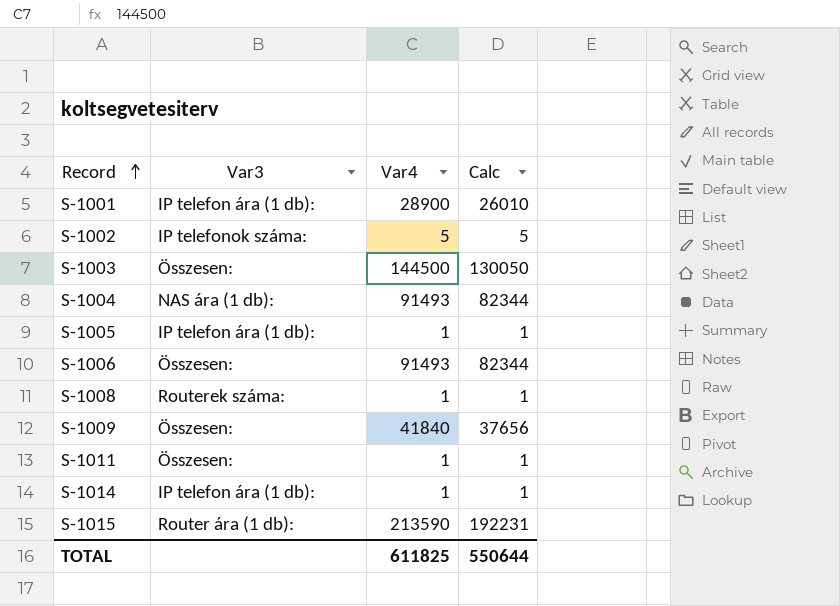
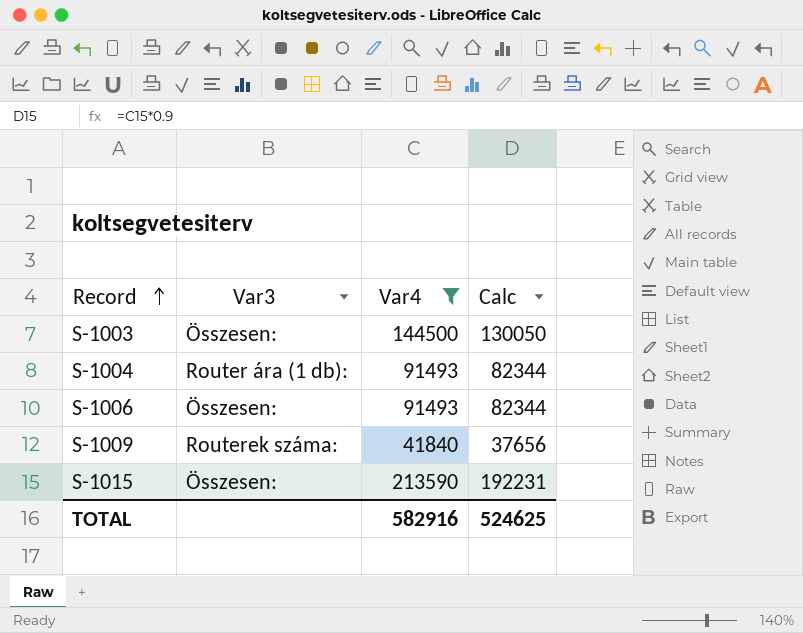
filter: none -> Var4 >= 41840
S-1004 | Var3: NAS ára (1 db): -> Router ára (1 db):
S-1009 | Var3: Összesen: -> Routerek száma:
S-1015 | Var3: Router ára (1 db): -> Összesen:
TOTAL | Var4: 611825 -> 582916
TOTAL | Calc: 550644 -> 524625

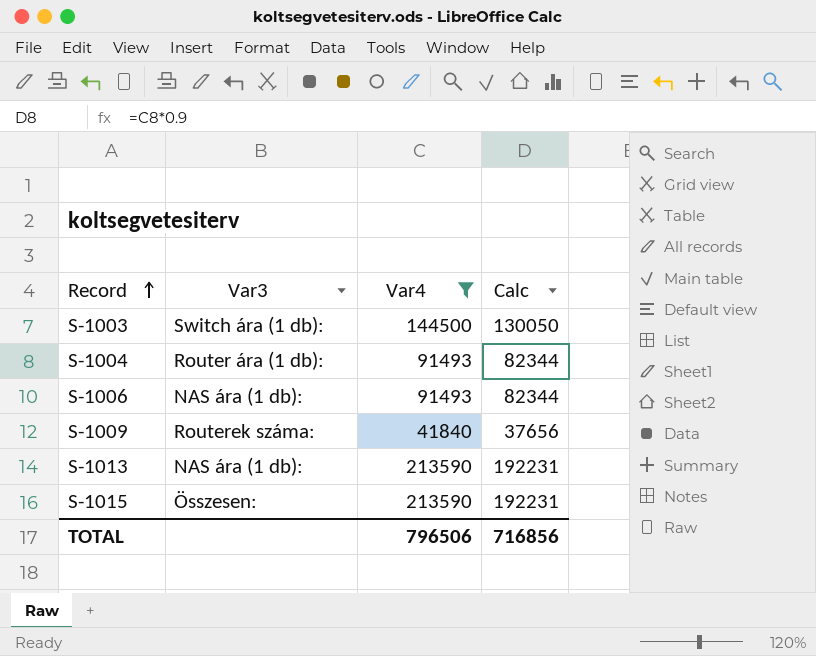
S-1003 | Var3: Összesen: -> Switch ára (1 db):
S-1006 | Var3: Összesen: -> NAS ára (1 db):
row S-1013: none -> NAS ára (1 db): | 213590 | 192231
TOTAL | Var4: 582916 -> 796506
TOTAL | Calc: 524625 -> 716856

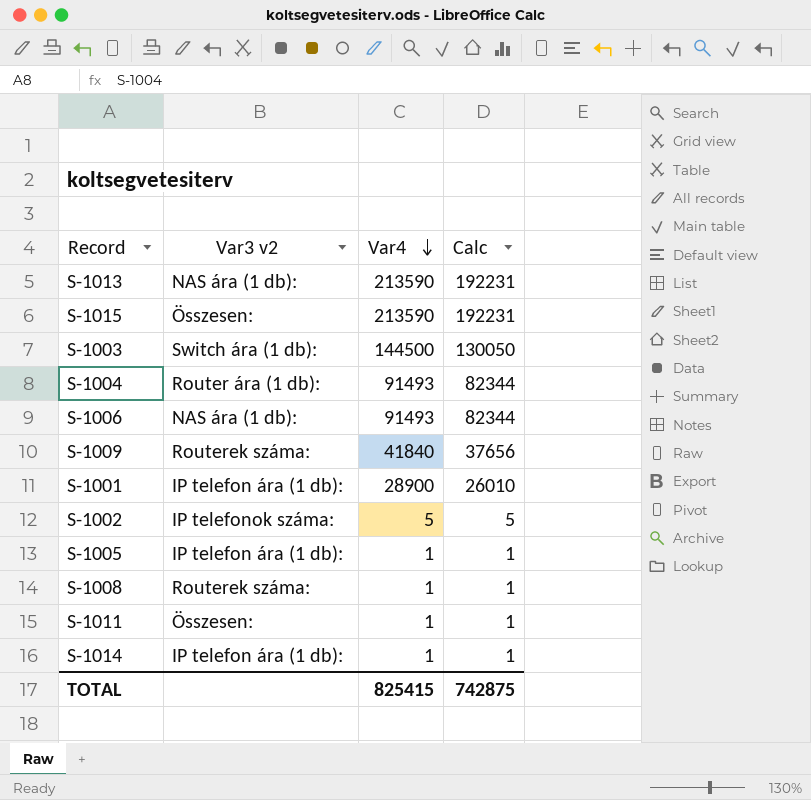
filter: Var4 >= 41840 -> none
row order: Record ascending -> Var4 descending
column name: Var3 -> Var3 v2
TOTAL | Var4: 796506 -> 825415
TOTAL | Calc: 716856 -> 742875

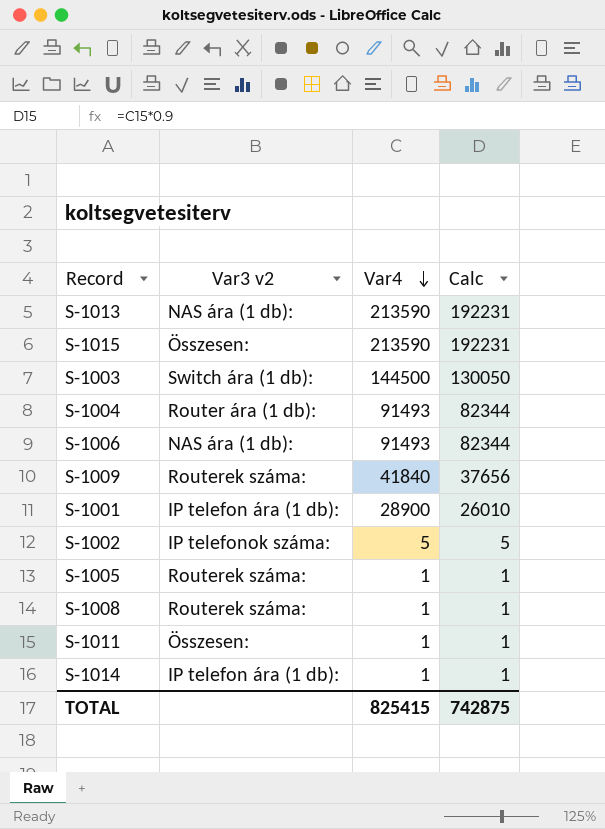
S-1005 | Var3 v2: IP telefon ára (1 db): -> Routerek száma:

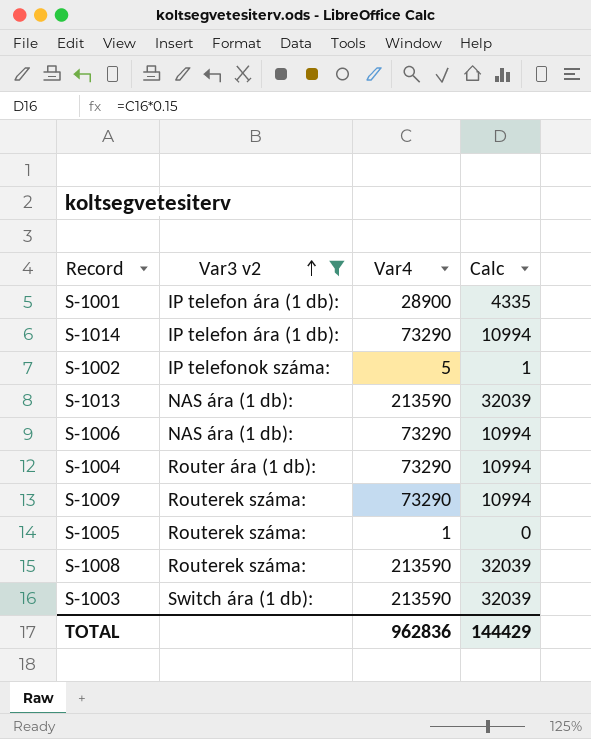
filter: none -> Var3 v2 != Összesen:
row order: Var4 descending -> Var3 v2 ascending
column Calc | formula: [Var4] * 0.9 -> [Var4] * 0.15
S-1014 | Var4: 1 -> 73290
S-1006 | Var4: 91493 -> 73290
S-1004 | Var4: 91493 -> 73290
S-1009 | Var4: 41840 -> 73290
S-1008 | Var4: 1 -> 213590
S-1003 | Var4: 144500 -> 213590
TOTAL | Var4: 825415 -> 962836
TOTAL | Calc: 742875 -> 144429

